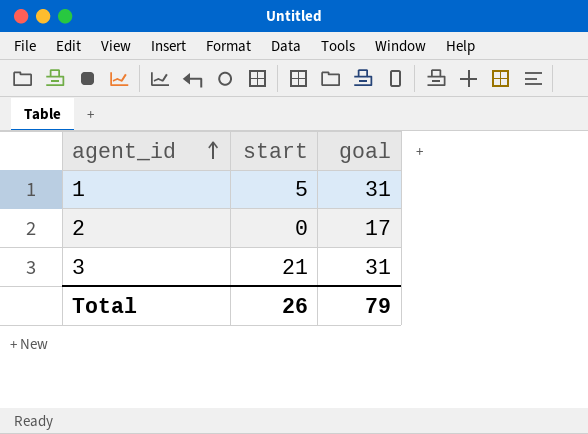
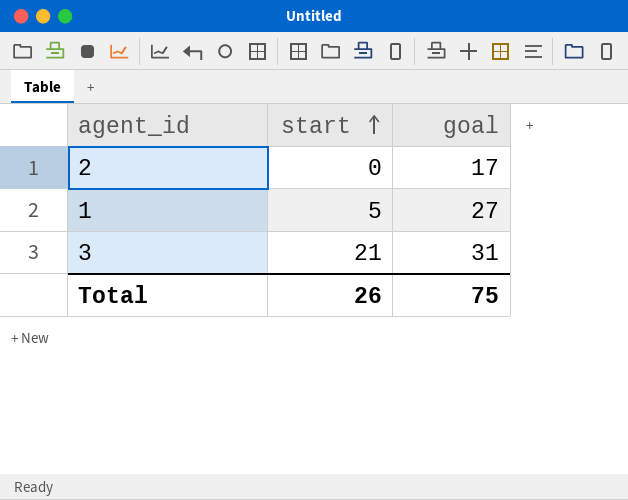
row order: agent_id ascending -> start ascending
1 | goal: 31 -> 27
Total | goal: 79 -> 75

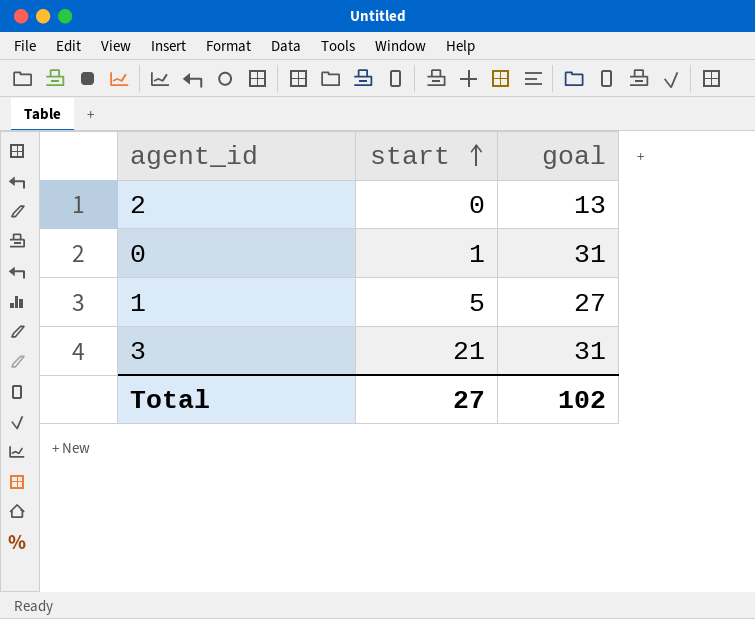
2 | goal: 17 -> 13
row 0: none -> 1 | 31
Total | start: 26 -> 27
Total | goal: 75 -> 102

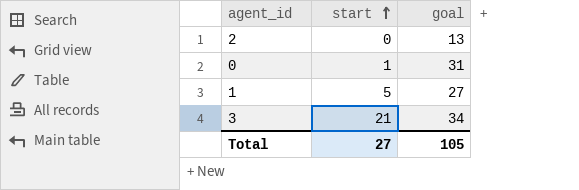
3 | goal: 31 -> 34
Total | goal: 102 -> 105

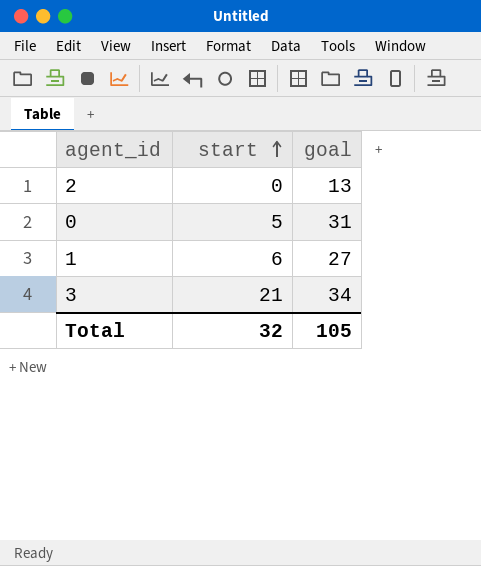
0 | start: 1 -> 5
1 | start: 5 -> 6
Total | start: 27 -> 32

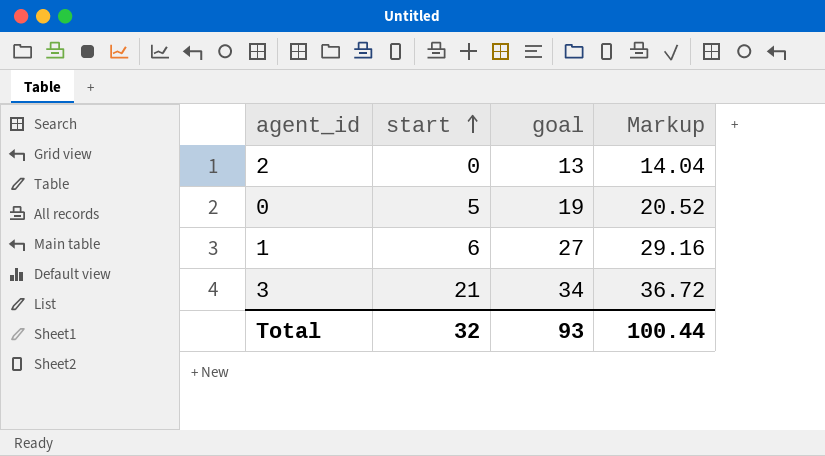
column Markup | formula: none -> [goal] * 1.08
0 | goal: 31 -> 19
Total | goal: 105 -> 93

